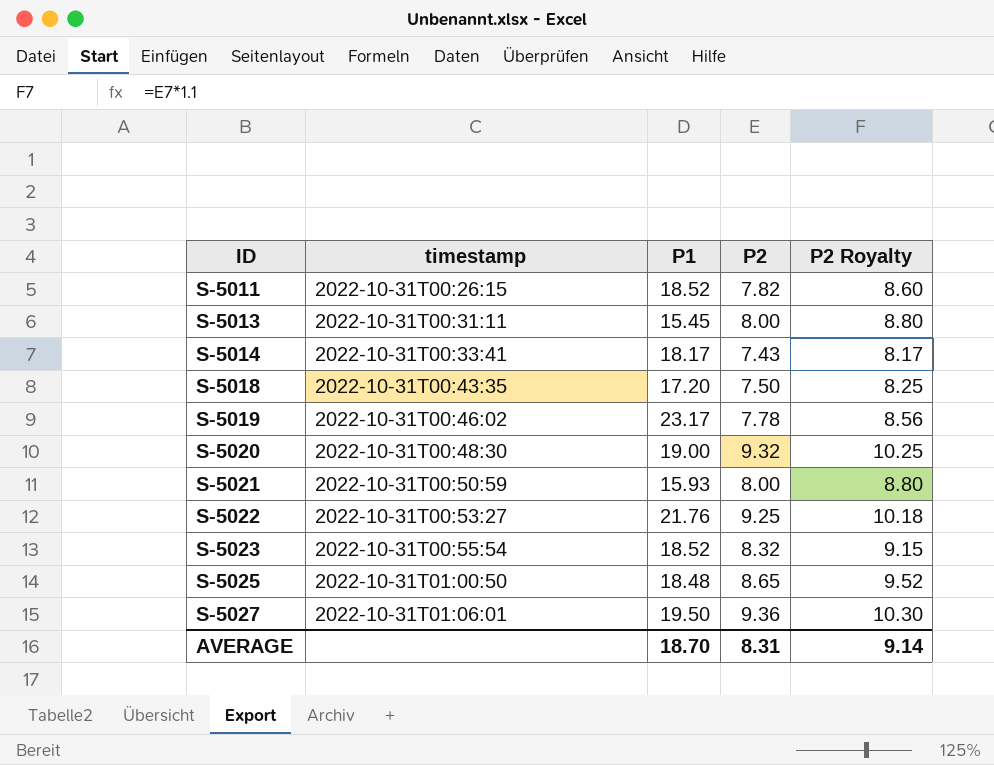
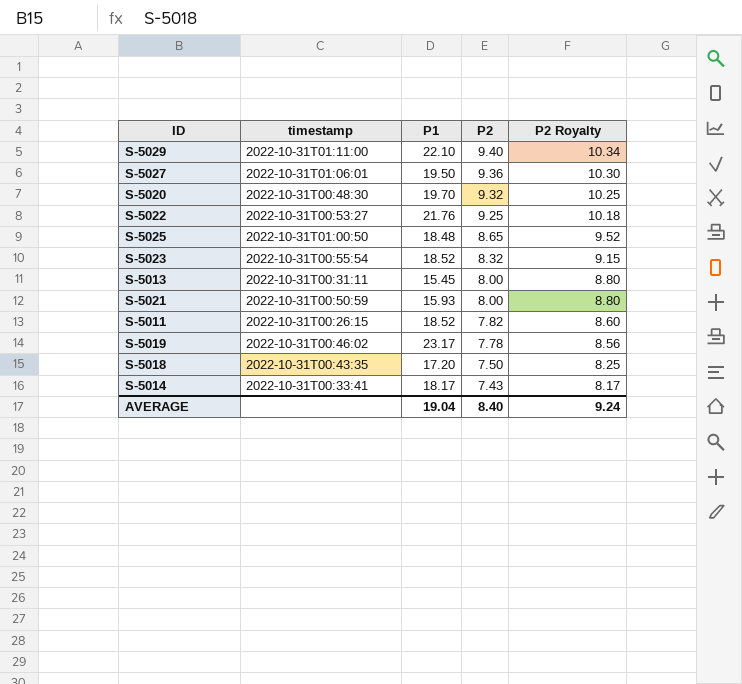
row order: ID ascending -> P2 descending
row S-5029: none -> 2022-10-31T01:11:00 | 22.10 | 9.40 | 10.34
S-5020 | P1: 19.00 -> 19.70
AVERAGE | P1: 18.70 -> 19.04
AVERAGE | P2: 8.31 -> 8.40
AVERAGE | P2 Royalty: 9.14 -> 9.24

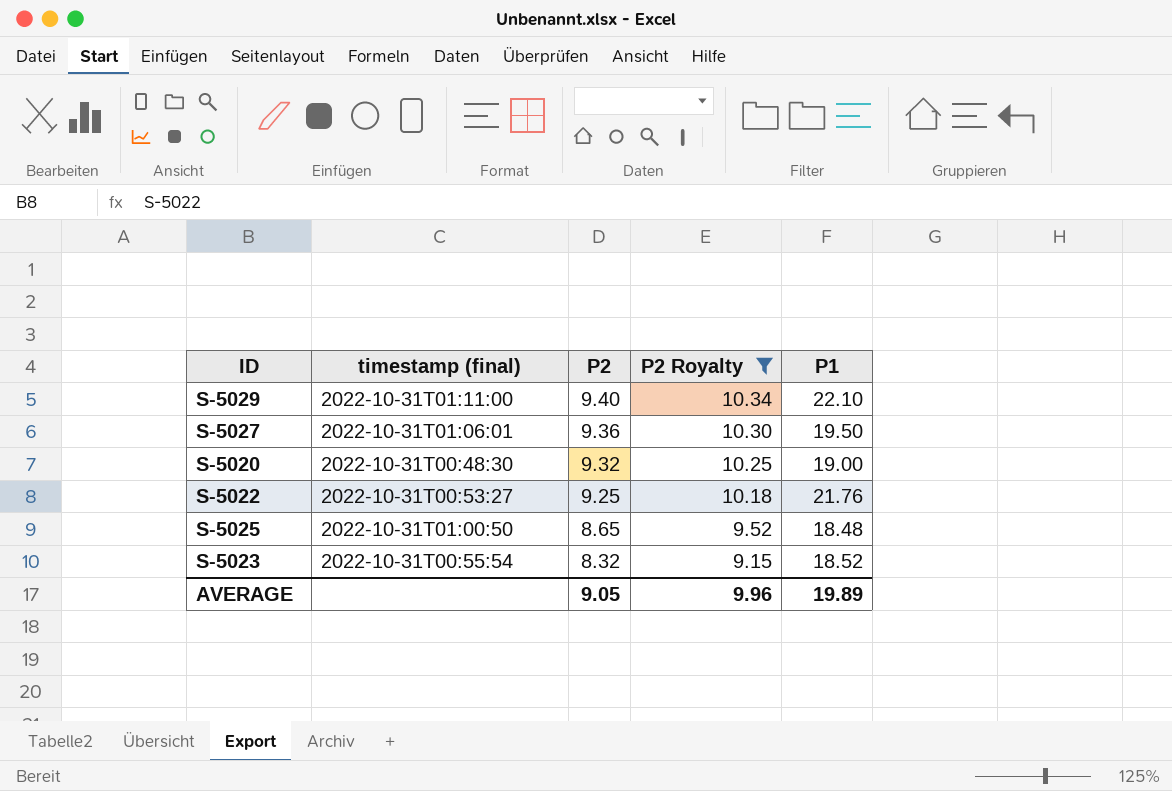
filter: none -> P2 Royalty >= 9.15
column name: timestamp -> timestamp (final)
column P1 | position: 3 -> 5
S-5020 | P1: 19.70 -> 19.00
AVERAGE | P2: 8.40 -> 9.05
AVERAGE | P2 Royalty: 9.24 -> 9.96
AVERAGE | P1: 19.04 -> 19.89

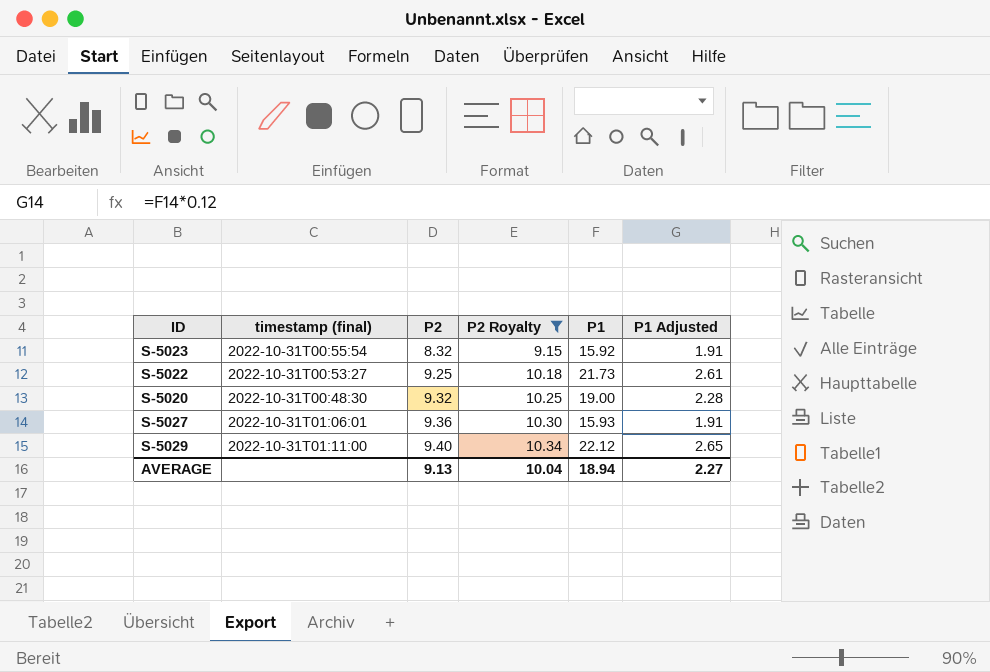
row order: P2 descending -> P2 ascending
column P1 Adjusted | formula: none -> [P1] * 0.12
row S-5025: 2022-10-31T01:00:50 | 8.65 | 9.52 | 18.48 -> none
S-5023 | P1: 18.52 -> 15.92
S-5022 | P1: 21.76 -> 21.73
S-5027 | P1: 19.50 -> 15.93
S-5029 | P1: 22.10 -> 22.12
AVERAGE | P2: 9.05 -> 9.13
AVERAGE | P2 Royalty: 9.96 -> 10.04
AVERAGE | P1: 19.89 -> 18.94

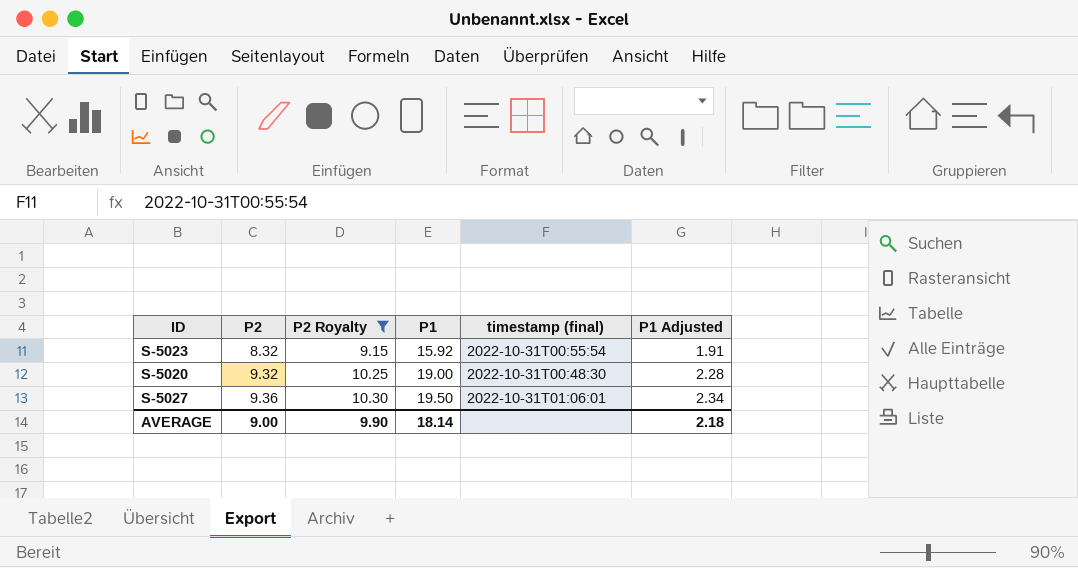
column timestamp (final) | position: 2 -> 5
row S-5022: 2022-10-31T00:53:27 | 9.25 | 10.18 | 21.73 | 2.61 -> none
row S-5029: 2022-10-31T01:11:00 | 9.40 | 10.34 | 22.12 | 2.65 -> none
S-5027 | P1: 15.93 -> 19.50
S-5027 | P1 Adjusted: 1.91 -> 2.34
AVERAGE | P2: 9.13 -> 9.00
AVERAGE | P2 Royalty: 10.04 -> 9.90
AVERAGE | P1: 18.94 -> 18.14
AVERAGE | P1 Adjusted: 2.27 -> 2.18

